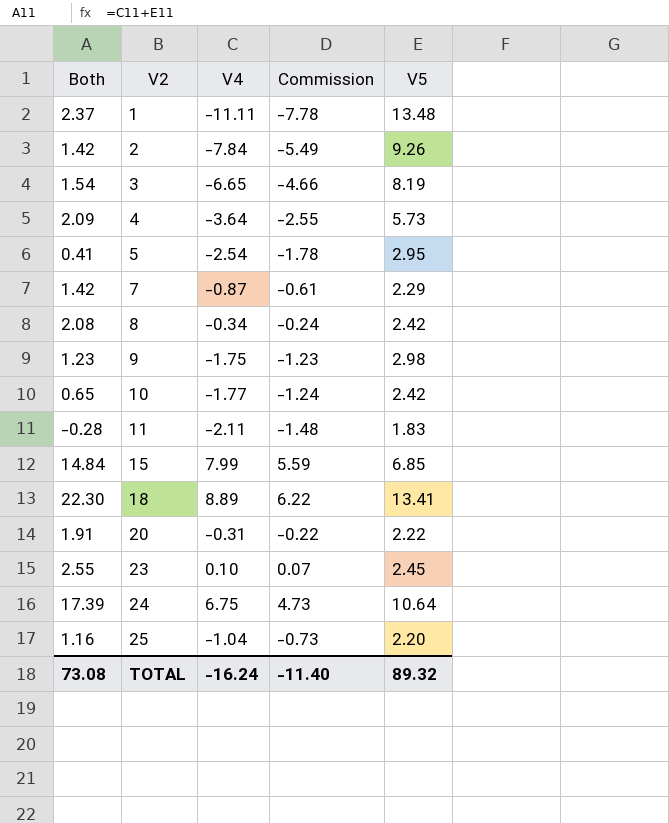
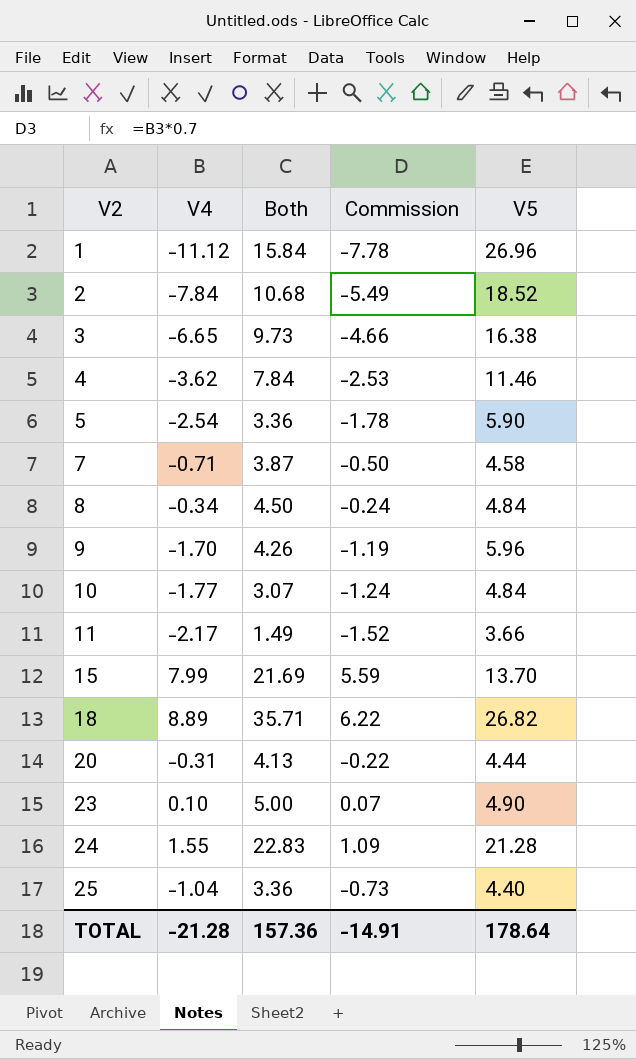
column Both | position: 1 -> 3
1 | V4: -11.11 -> -11.12
1 | Both: 2.37 -> 15.84
1 | V5: 13.48 -> 26.96
2 | Both: 1.42 -> 10.68
2 | V5: 9.26 -> 18.52
3 | Both: 1.54 -> 9.73
3 | V5: 8.19 -> 16.38
4 | V4: -3.64 -> -3.62
4 | Both: 2.09 -> 7.84
4 | Commission: -2.55 -> -2.53
4 | V5: 5.73 -> 11.46
5 | Both: 0.41 -> 3.36
5 | V5: 2.95 -> 5.90
7 | V4: -0.87 -> -0.71
7 | Both: 1.42 -> 3.87
7 | Commission: -0.61 -> -0.50
7 | V5: 2.29 -> 4.58
8 | Both: 2.08 -> 4.50
8 | V5: 2.42 -> 4.84
9 | V4: -1.75 -> -1.70
9 | Both: 1.23 -> 4.26
9 | Commission: -1.23 -> -1.19
9 | V5: 2.98 -> 5.96
10 | Both: 0.65 -> 3.07
10 | V5: 2.42 -> 4.84
11 | V4: -2.11 -> -2.17
11 | Both: -0.28 -> 1.49
11 | Commission: -1.48 -> -1.52
11 | V5: 1.83 -> 3.66
15 | Both: 14.84 -> 21.69
15 | V5: 6.85 -> 13.70
18 | Both: 22.30 -> 35.71
18 | V5: 13.41 -> 26.82
20 | Both: 1.91 -> 4.13
20 | V5: 2.22 -> 4.44
23 | Both: 2.55 -> 5.00
23 | V5: 2.45 -> 4.90
24 | V4: 6.75 -> 1.55
24 | Both: 17.39 -> 22.83
24 | Commission: 4.73 -> 1.09
24 | V5: 10.64 -> 21.28
25 | Both: 1.16 -> 3.36
25 | V5: 2.20 -> 4.40
TOTAL | V4: -16.24 -> -21.28
TOTAL | Both: 73.08 -> 157.36
TOTAL | Commission: -11.40 -> -14.91
TOTAL | V5: 89.32 -> 178.64

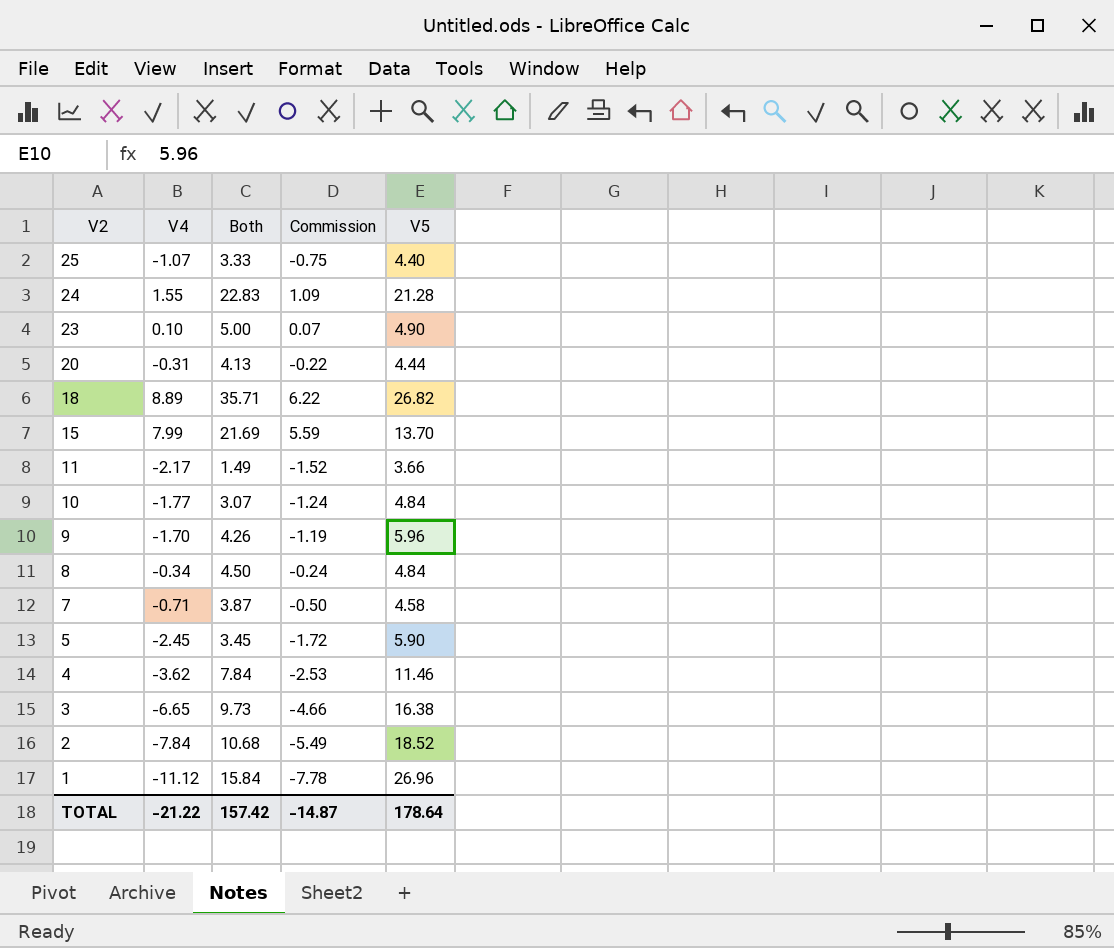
row order: V2 ascending -> V2 descending
25 | V4: -1.04 -> -1.07
25 | Both: 3.36 -> 3.33
25 | Commission: -0.73 -> -0.75
5 | V4: -2.54 -> -2.45
5 | Both: 3.36 -> 3.45
5 | Commission: -1.78 -> -1.72
TOTAL | V4: -21.28 -> -21.22
TOTAL | Both: 157.36 -> 157.42
TOTAL | Commission: -14.91 -> -14.87

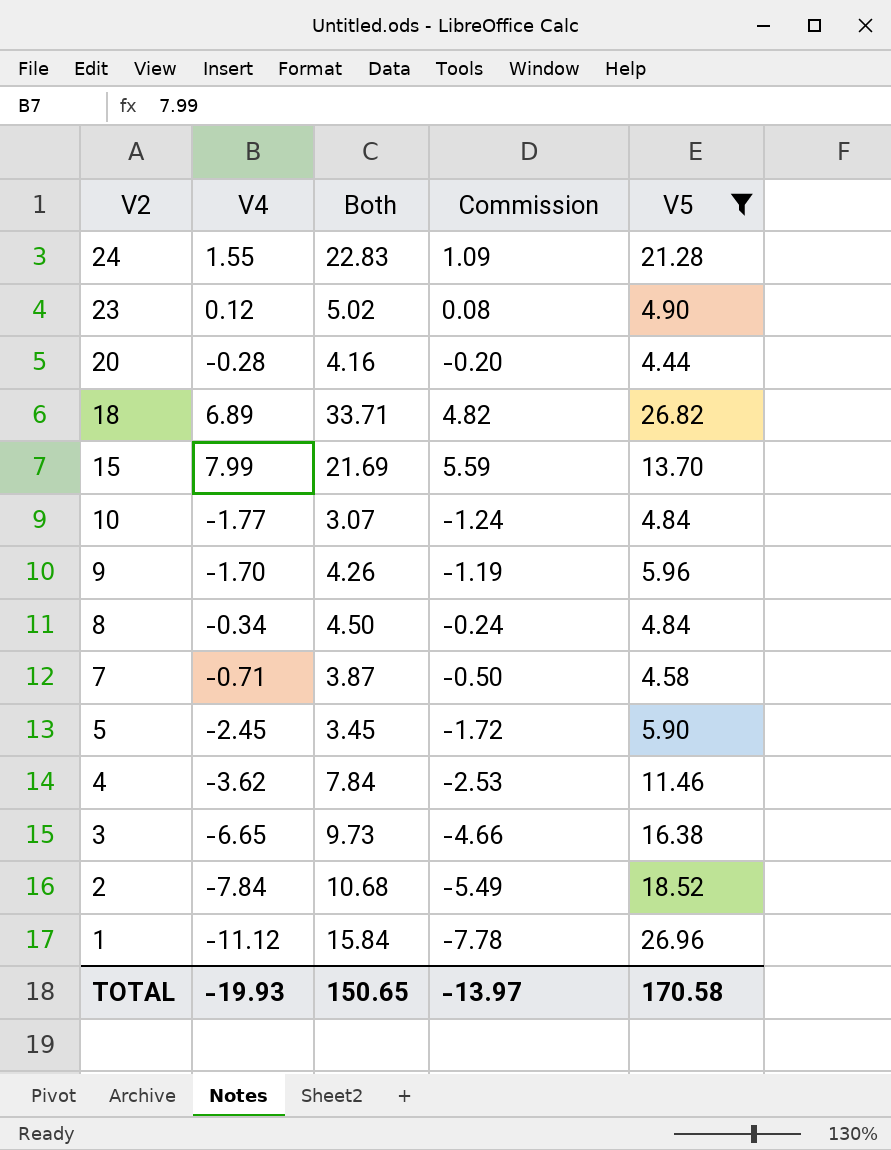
filter: none -> V5 >= 4.44
23 | V4: 0.10 -> 0.12
23 | Both: 5.00 -> 5.02
23 | Commission: 0.07 -> 0.08
20 | V4: -0.31 -> -0.28
20 | Both: 4.13 -> 4.16
20 | Commission: -0.22 -> -0.20
18 | V4: 8.89 -> 6.89
18 | Both: 35.71 -> 33.71
18 | Commission: 6.22 -> 4.82
TOTAL | V4: -21.22 -> -19.93
TOTAL | Both: 157.42 -> 150.65
TOTAL | Commission: -14.87 -> -13.97
TOTAL | V5: 178.64 -> 170.58

